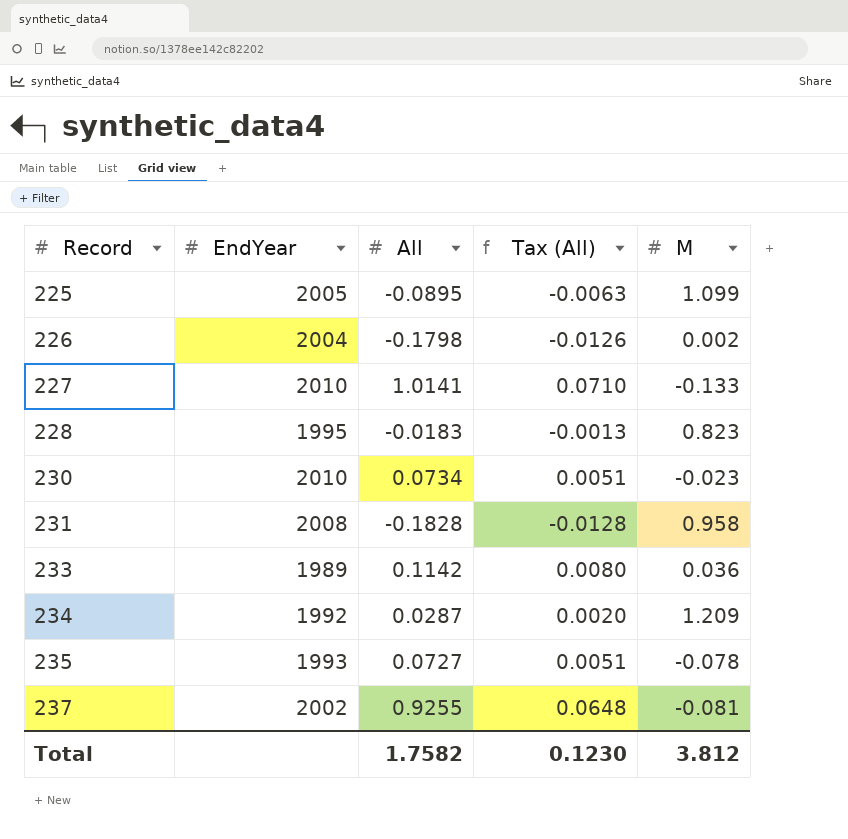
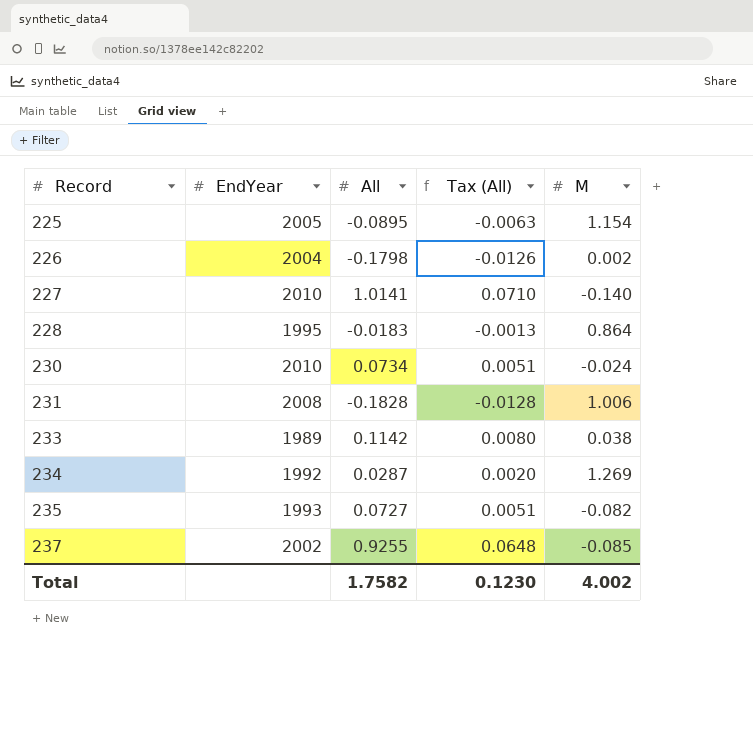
225 | M: 1.099 -> 1.154
227 | M: -0.133 -> -0.140
228 | M: 0.823 -> 0.864
230 | M: -0.023 -> -0.024
231 | M: 0.958 -> 1.006
233 | M: 0.036 -> 0.038
234 | M: 1.209 -> 1.269
235 | M: -0.078 -> -0.082
237 | M: -0.081 -> -0.085
Total | M: 3.812 -> 4.002

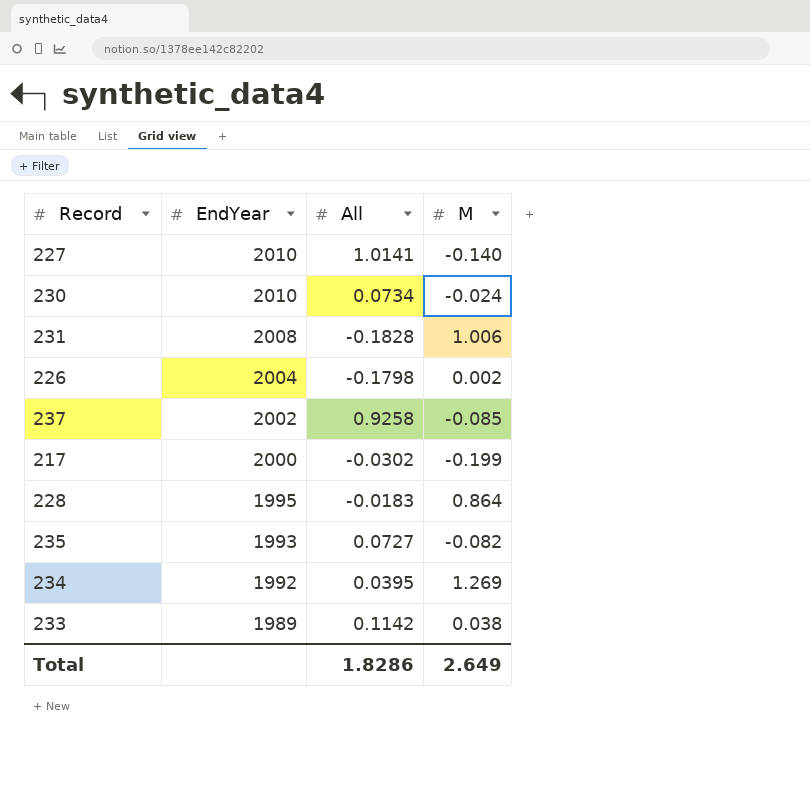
row order: Record ascending -> EndYear descending
column Tax (All) | formula: [All] * 0.07 -> none
row 225: 2005 | -0.0895 | -0.0063 | 1.154 -> none
237 | All: 0.9255 -> 0.9258
row 217: none -> 2000 | -0.0302 | -0.199
234 | All: 0.0287 -> 0.0395
Total | All: 1.7582 -> 1.8286
Total | M: 4.002 -> 2.649

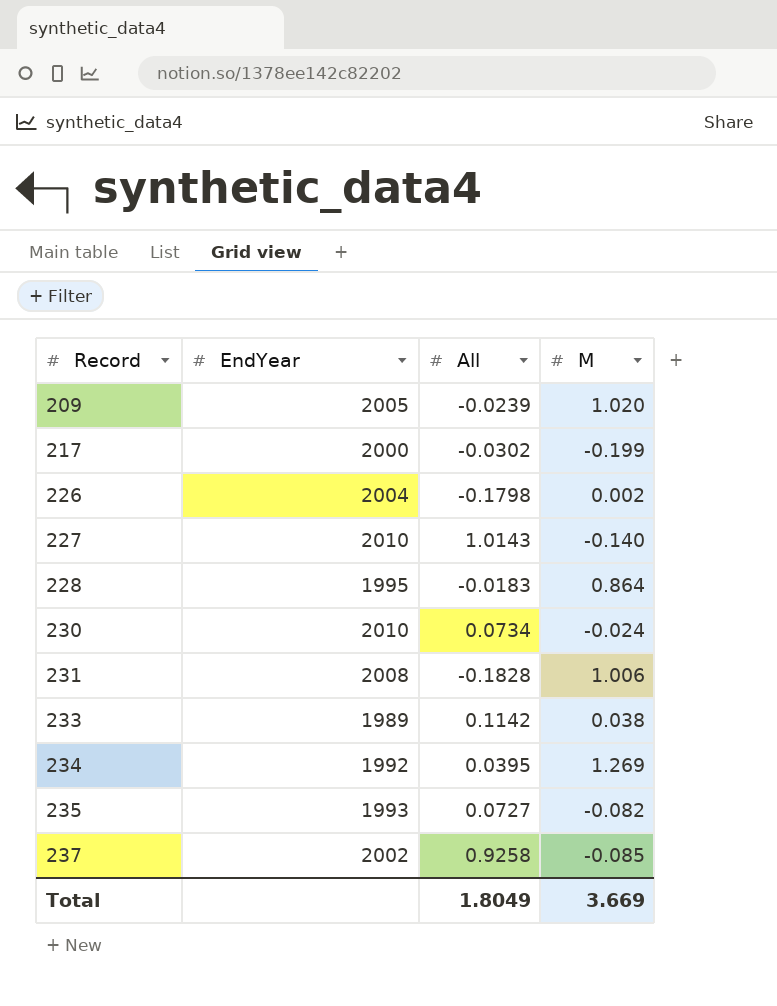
row order: EndYear descending -> Record ascending
row 209: none -> 2005 | -0.0239 | 1.020
227 | All: 1.0141 -> 1.0143
Total | All: 1.8286 -> 1.8049
Total | M: 2.649 -> 3.669

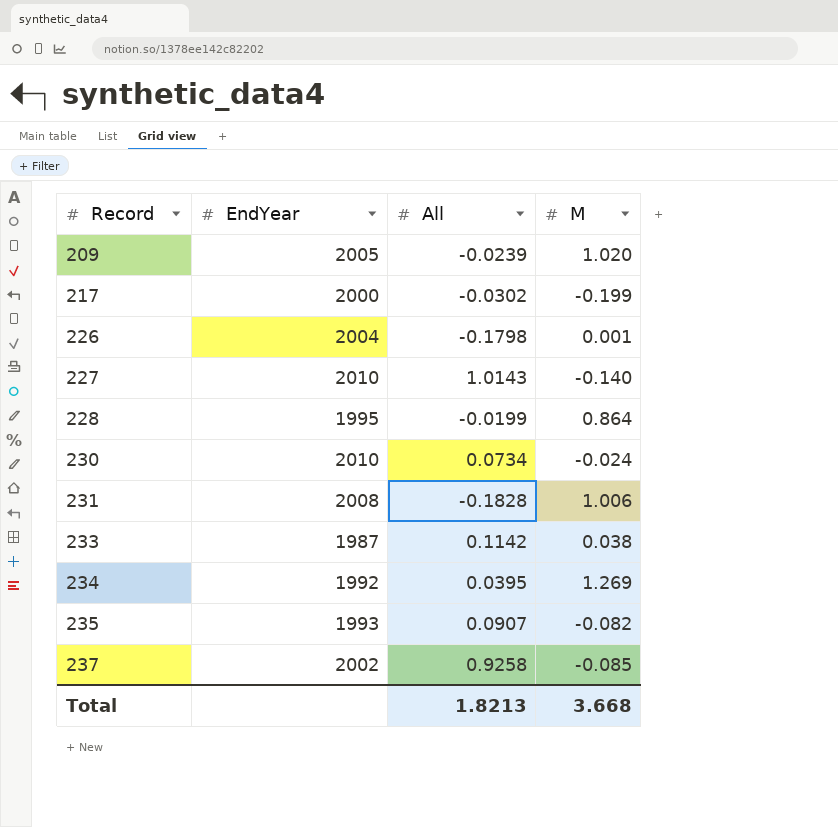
226 | M: 0.002 -> 0.001
228 | All: -0.0183 -> -0.0199
233 | EndYear: 1989 -> 1987
235 | All: 0.0727 -> 0.0907
Total | All: 1.8049 -> 1.8213
Total | M: 3.669 -> 3.668

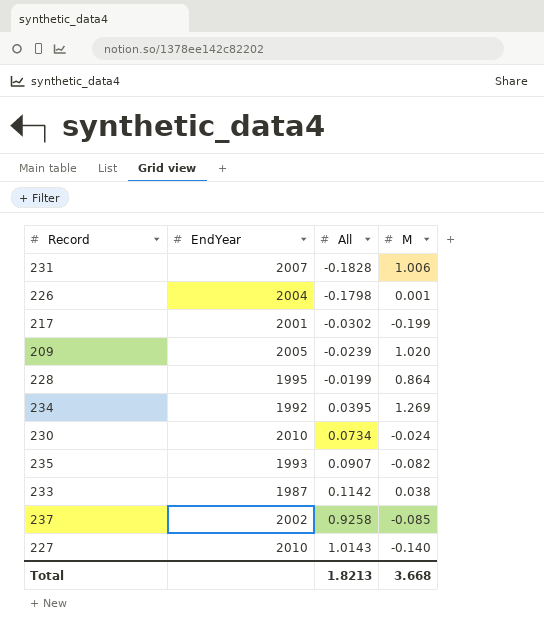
row order: Record ascending -> All ascending
231 | EndYear: 2008 -> 2007
217 | EndYear: 2000 -> 2001

